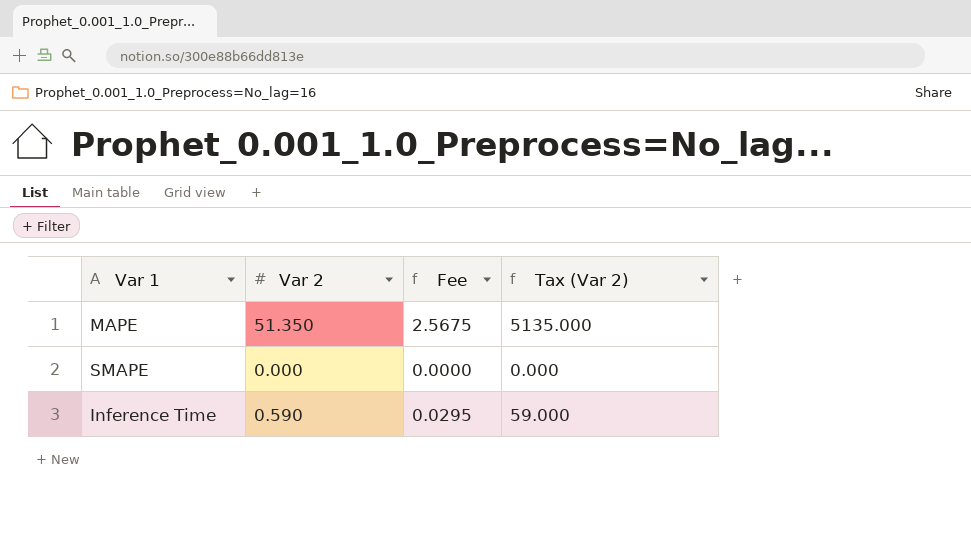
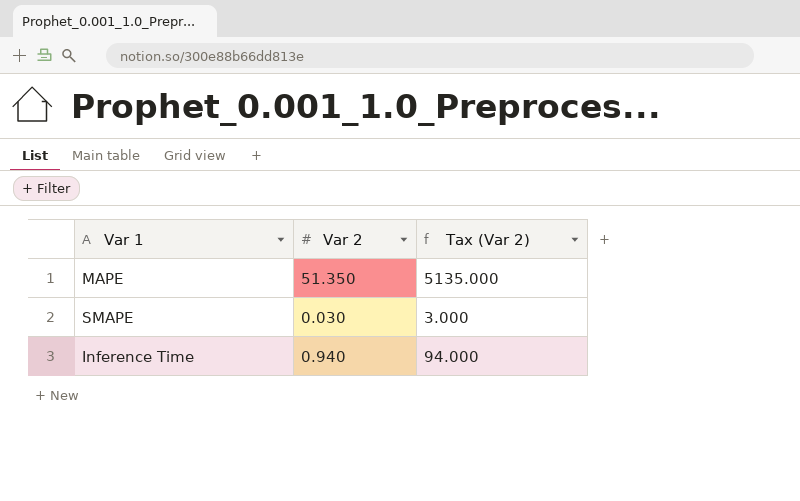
column Fee | formula: [Var 2] * 0.05 -> none
SMAPE | Var 2: 0.000 -> 0.030
SMAPE | Tax (Var 2): 0.000 -> 3.000
Inference Time | Var 2: 0.590 -> 0.940
Inference Time | Tax (Var 2): 59.000 -> 94.000

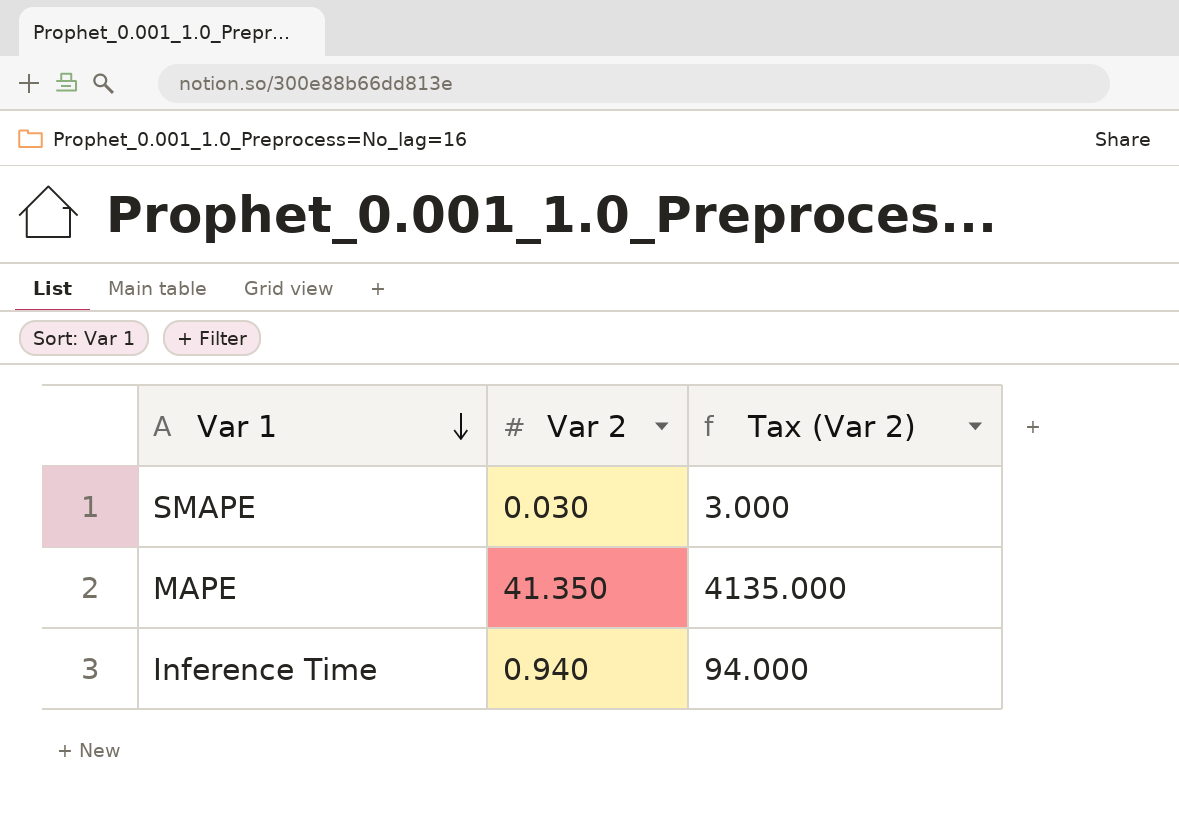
row order: none -> Var 1 descending
MAPE | Var 2: 51.350 -> 41.350
MAPE | Tax (Var 2): 5135.000 -> 4135.000

